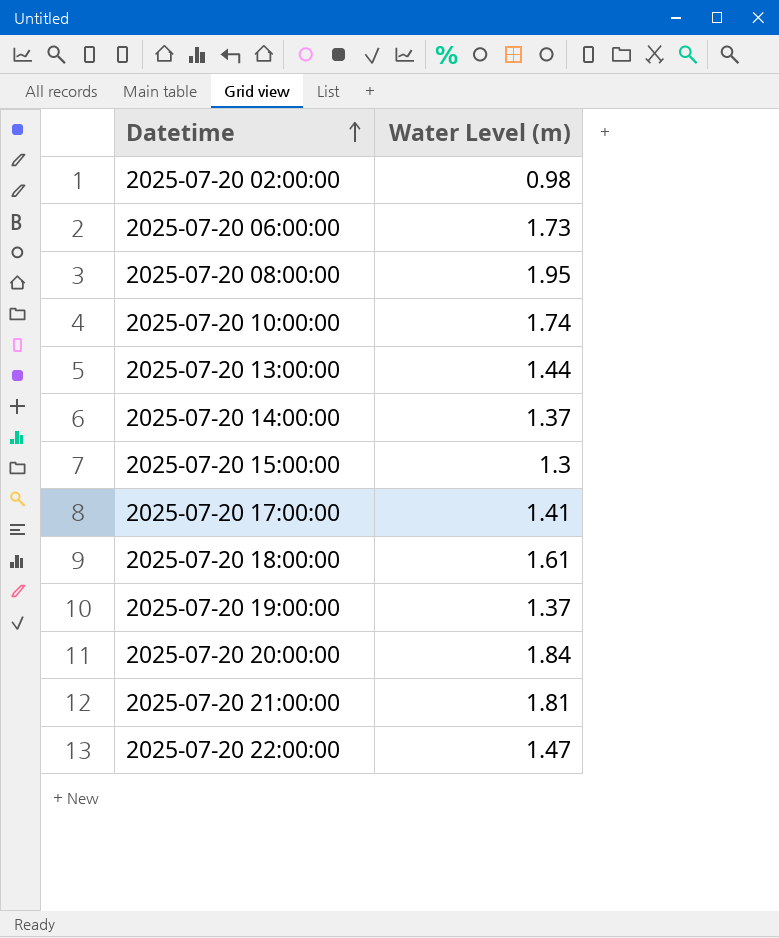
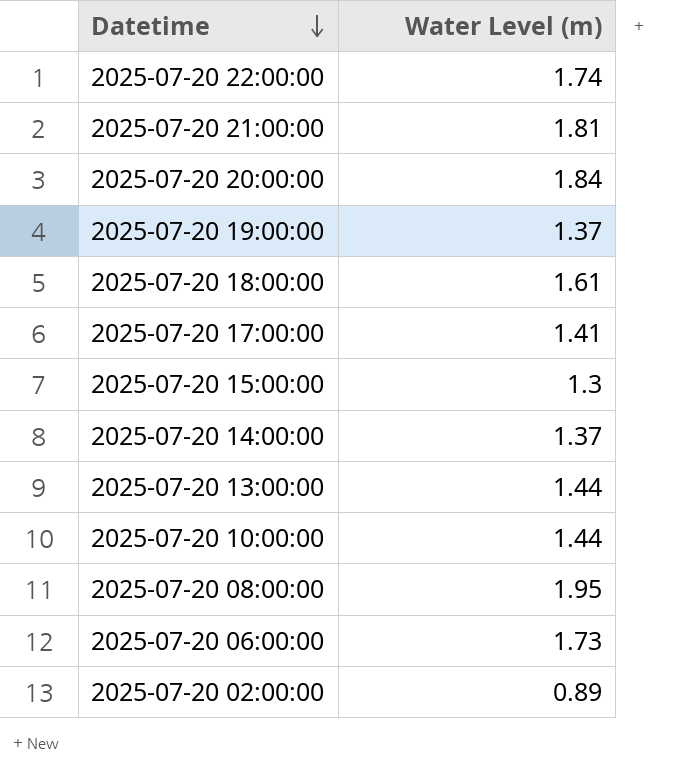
row order: Datetime ascending -> Datetime descending
2025-07-20 22:00:00 | Water Level (m): 1.47 -> 1.74
2025-07-20 10:00:00 | Water Level (m): 1.74 -> 1.44
2025-07-20 02:00:00 | Water Level (m): 0.98 -> 0.89

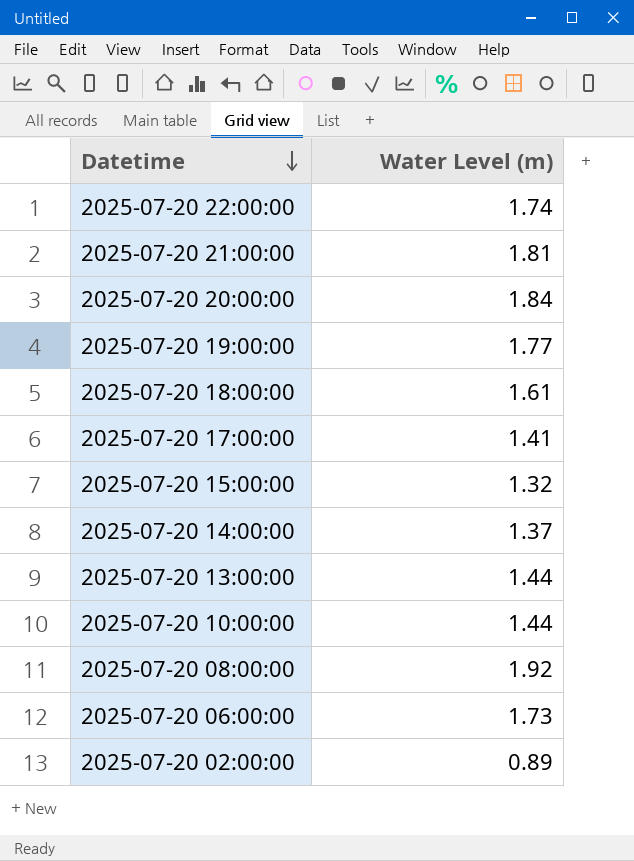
2025-07-20 19:00:00 | Water Level (m): 1.37 -> 1.77
2025-07-20 15:00:00 | Water Level (m): 1.3 -> 1.32
2025-07-20 08:00:00 | Water Level (m): 1.95 -> 1.92

